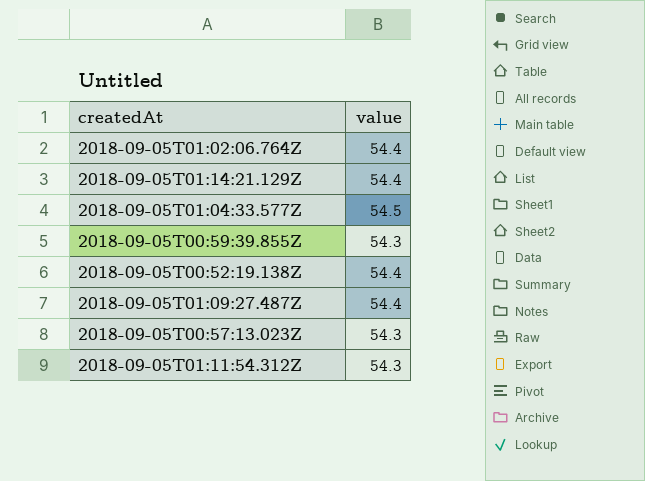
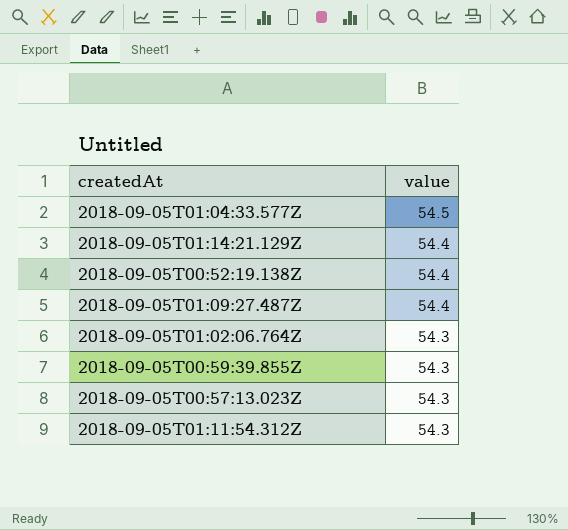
row order: none -> value descending
2018-09-05T01:02:06.764Z | value: 54.4 -> 54.3

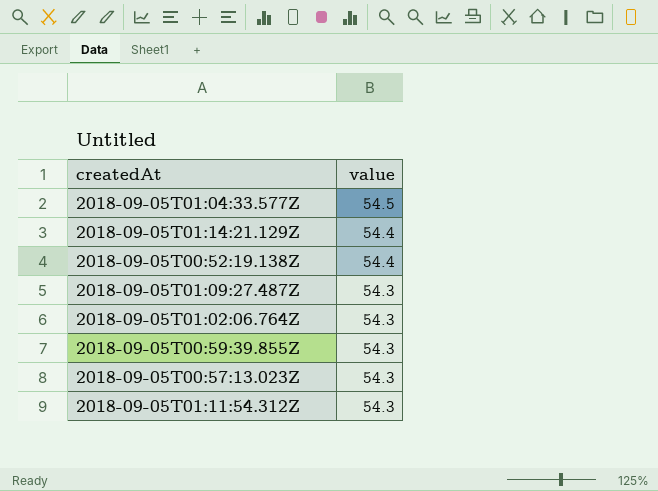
2018-09-05T01:09:27.487Z | value: 54.4 -> 54.3

